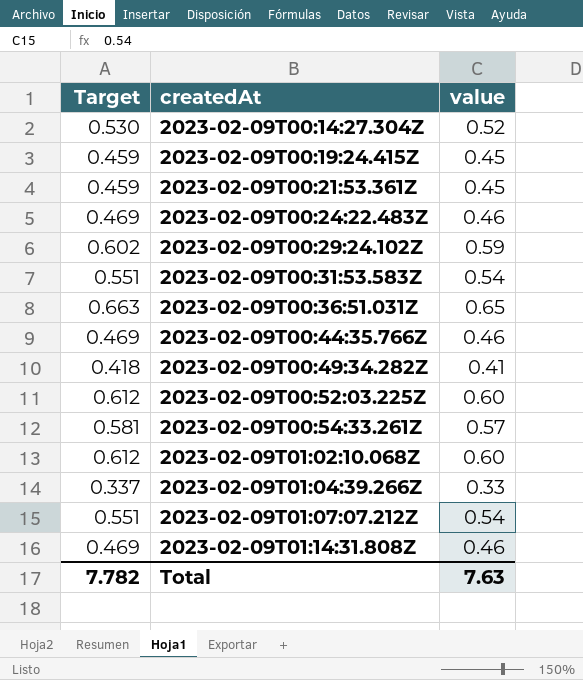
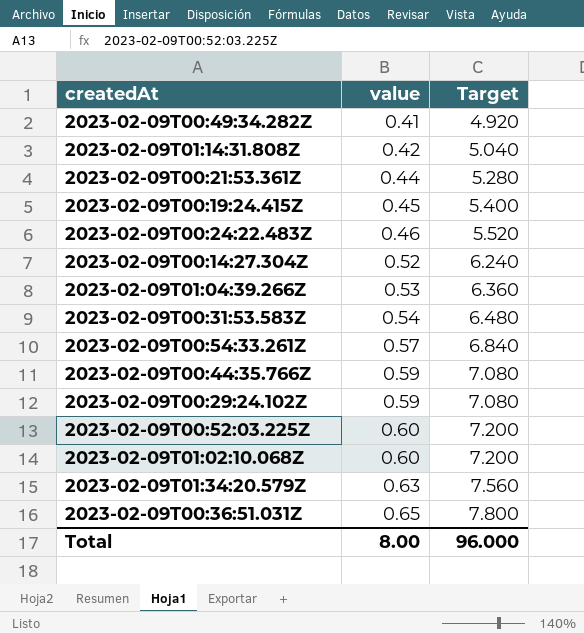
row order: createdAt ascending -> value ascending
column Target | formula: [value] * 1.02 -> [value] * 12
column Target | position: 1 -> 3
row 2023-02-09T01:07:07.212Z: 0.551 | 0.54 -> none
2023-02-09T01:14:31.808Z | value: 0.46 -> 0.42
2023-02-09T00:21:53.361Z | value: 0.45 -> 0.44
2023-02-09T01:04:39.266Z | value: 0.33 -> 0.53
2023-02-09T00:44:35.766Z | value: 0.46 -> 0.59
row 2023-02-09T01:34:20.579Z: none -> 0.63 | 7.560
Total | value: 7.63 -> 8.00
Total | Target: 7.782 -> 96.000

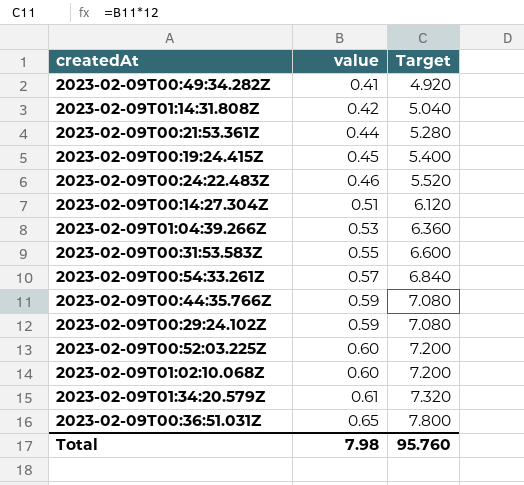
2023-02-09T00:14:27.304Z | value: 0.52 -> 0.51
2023-02-09T00:14:27.304Z | Target: 6.240 -> 6.120
2023-02-09T00:31:53.583Z | value: 0.54 -> 0.55
2023-02-09T00:31:53.583Z | Target: 6.480 -> 6.600
2023-02-09T01:34:20.579Z | value: 0.63 -> 0.61
2023-02-09T01:34:20.579Z | Target: 7.560 -> 7.320
Total | value: 8.00 -> 7.98
Total | Target: 96.000 -> 95.760

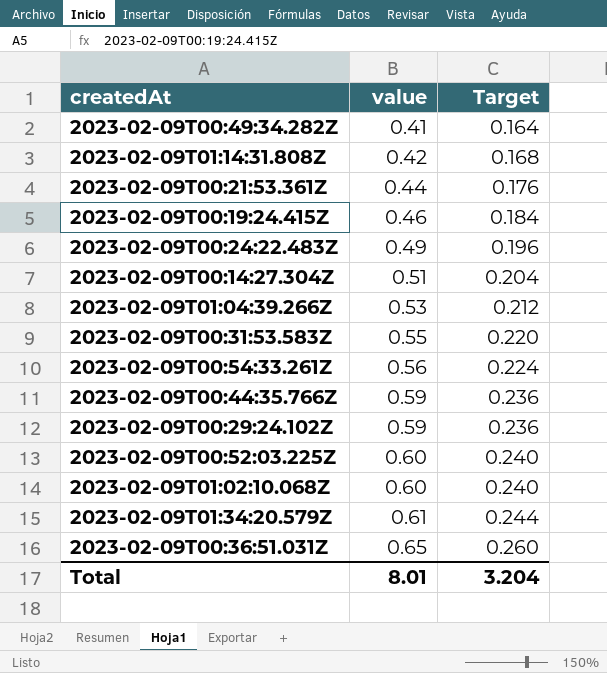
column Target | formula: [value] * 12 -> [value] * 0.4
2023-02-09T00:19:24.415Z | value: 0.45 -> 0.46
2023-02-09T00:24:22.483Z | value: 0.46 -> 0.49
2023-02-09T00:54:33.261Z | value: 0.57 -> 0.56
Total | value: 7.98 -> 8.01
Total | Target: 95.760 -> 3.204

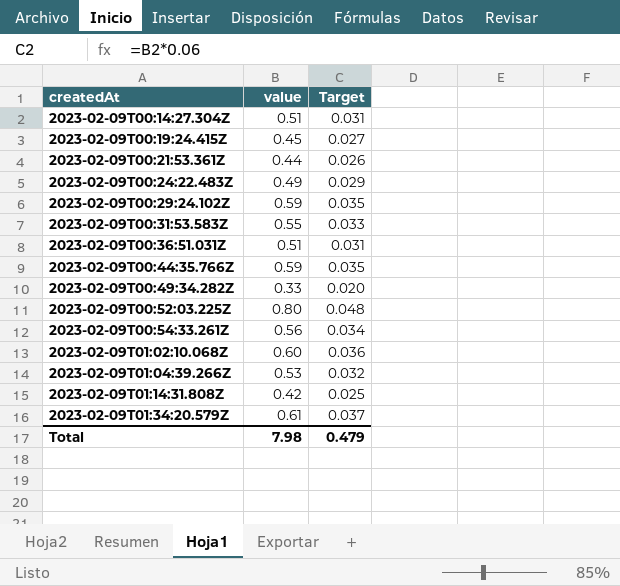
row order: value ascending -> createdAt ascending
column Target | formula: [value] * 0.4 -> [value] * 0.06
2023-02-09T00:19:24.415Z | value: 0.46 -> 0.45
2023-02-09T00:36:51.031Z | value: 0.65 -> 0.51
2023-02-09T00:49:34.282Z | value: 0.41 -> 0.33
2023-02-09T00:52:03.225Z | value: 0.60 -> 0.80
Total | value: 8.01 -> 7.98
Total | Target: 3.204 -> 0.479

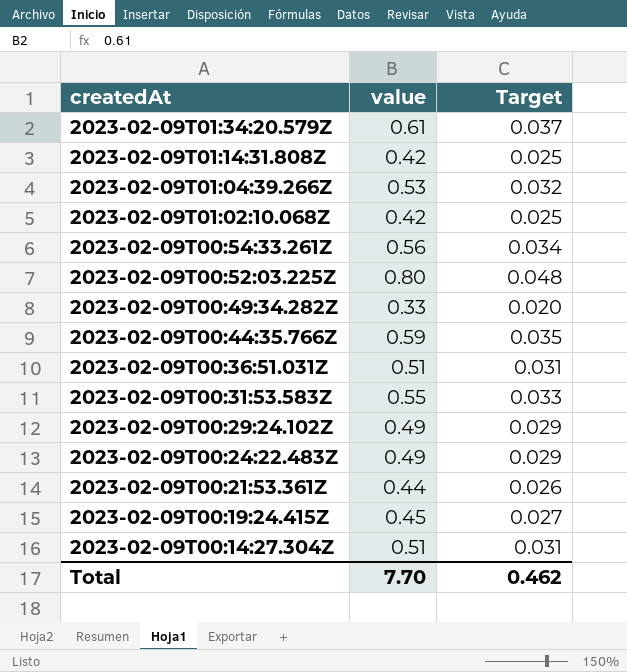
row order: createdAt ascending -> createdAt descending
2023-02-09T01:02:10.068Z | value: 0.60 -> 0.42
2023-02-09T01:02:10.068Z | Target: 0.036 -> 0.025
2023-02-09T00:29:24.102Z | value: 0.59 -> 0.49
2023-02-09T00:29:24.102Z | Target: 0.035 -> 0.029
Total | value: 7.98 -> 7.70
Total | Target: 0.479 -> 0.462

